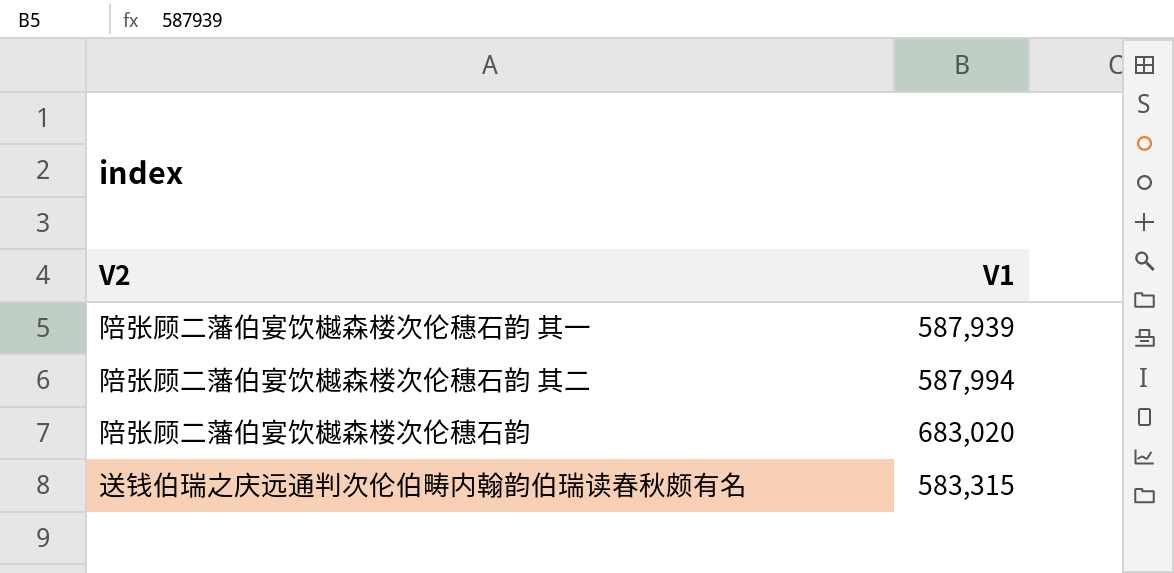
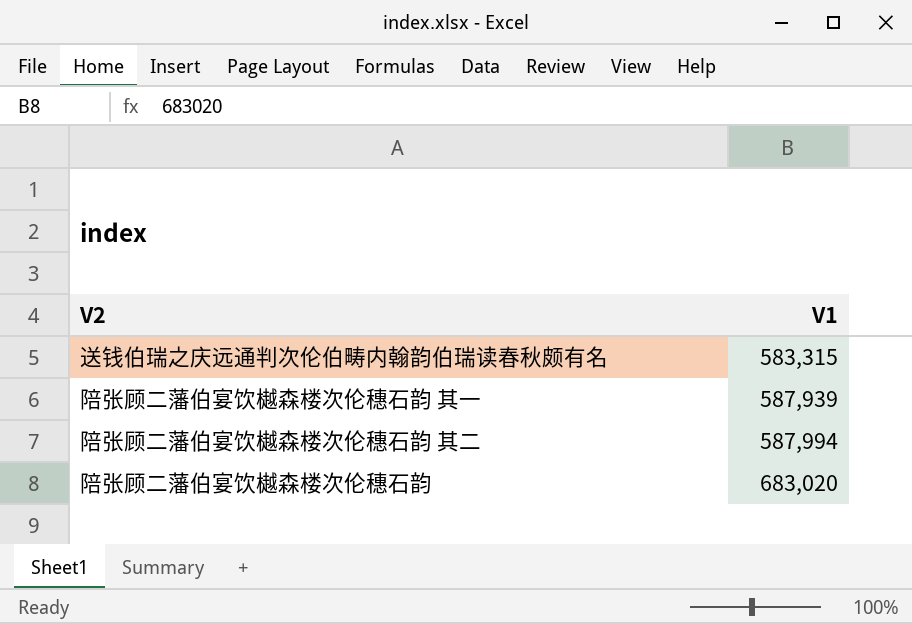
row order: none -> V1 ascending

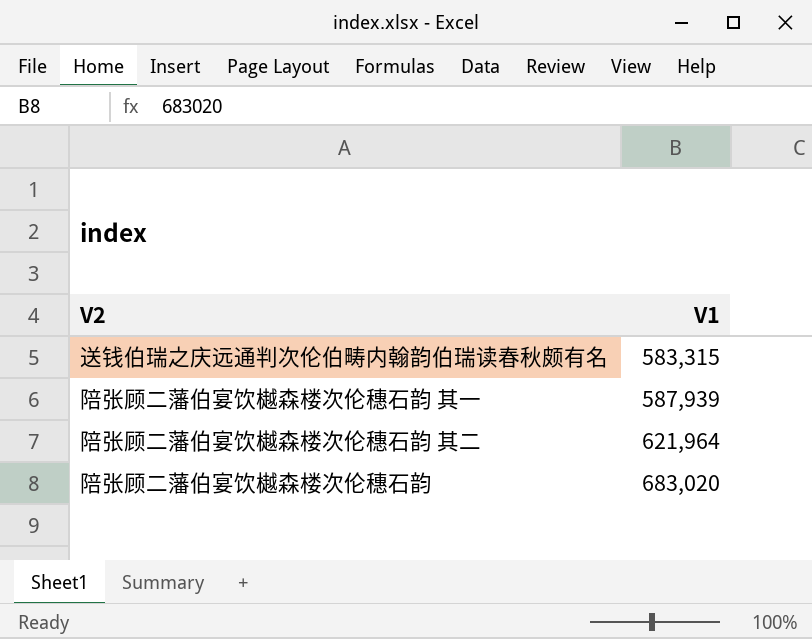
陪张顾二藩伯宴饮樾森楼次伦穗石韵 其二 | V1: 587,994 -> 621,964

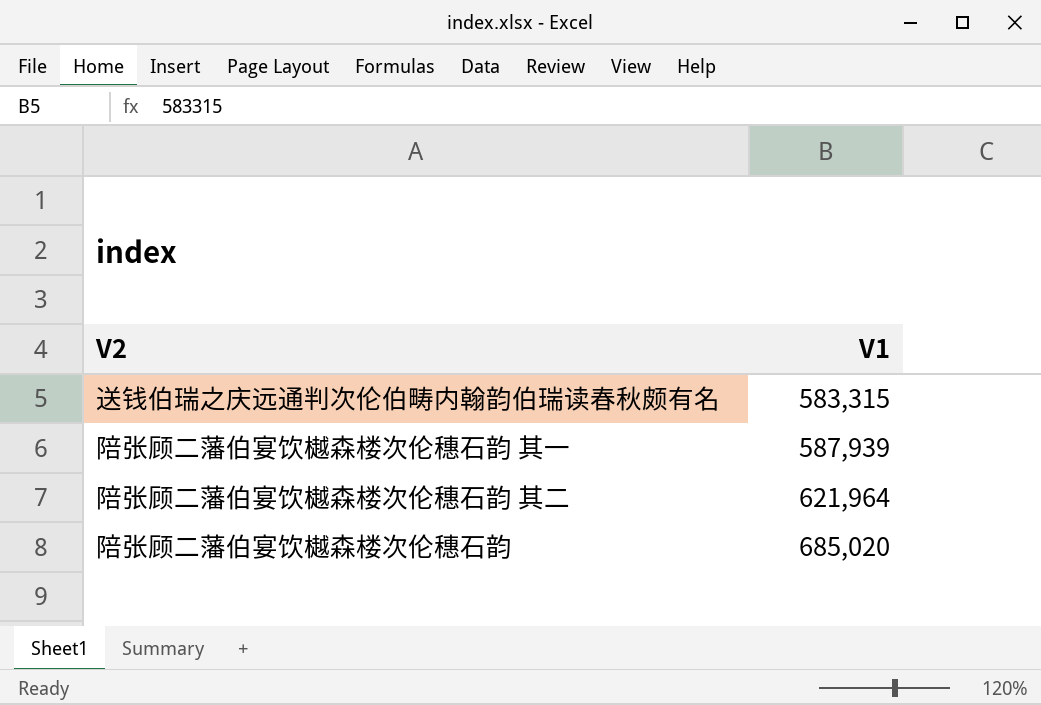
陪张顾二藩伯宴饮樾森楼次伦穗石韵 | V1: 683,020 -> 685,020

